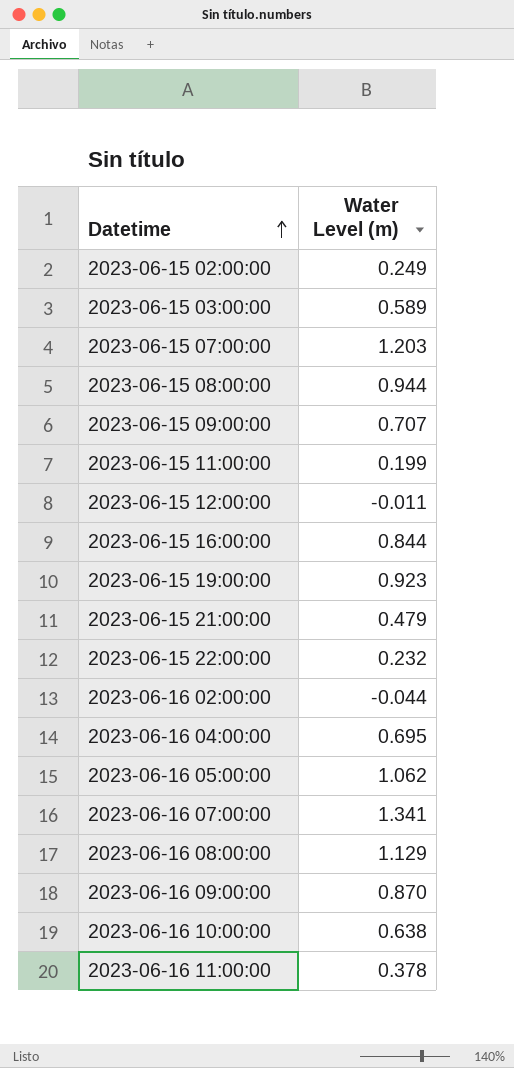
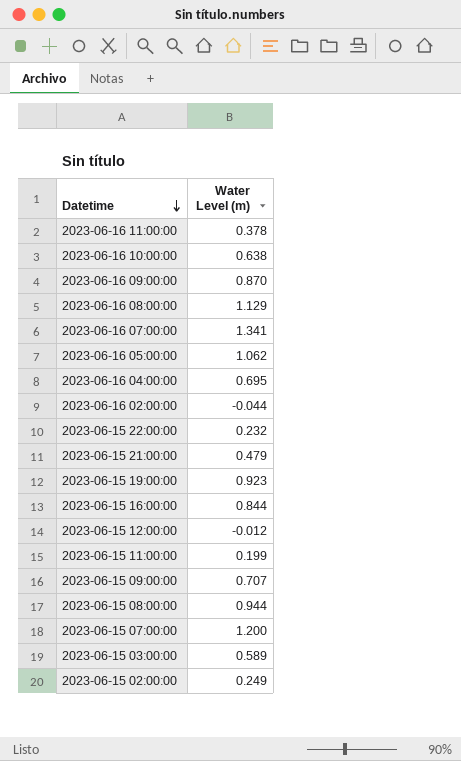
row order: Datetime ascending -> Datetime descending
2023-06-15 12:00:00 | Water Level (m): -0.011 -> -0.012
2023-06-15 07:00:00 | Water Level (m): 1.203 -> 1.200

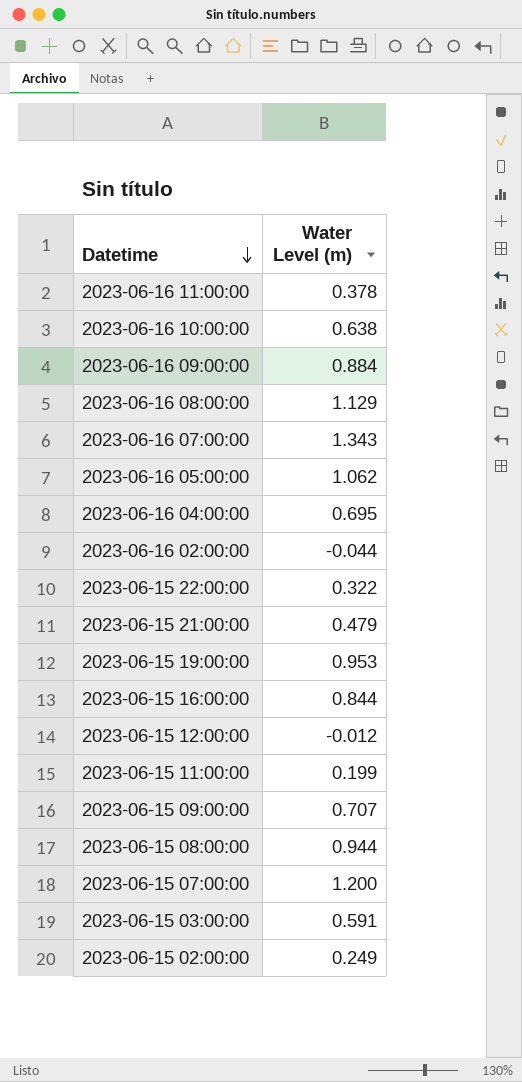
2023-06-16 09:00:00 | Water Level (m): 0.870 -> 0.884
2023-06-16 07:00:00 | Water Level (m): 1.341 -> 1.343
2023-06-15 22:00:00 | Water Level (m): 0.232 -> 0.322
2023-06-15 19:00:00 | Water Level (m): 0.923 -> 0.953
2023-06-15 03:00:00 | Water Level (m): 0.589 -> 0.591

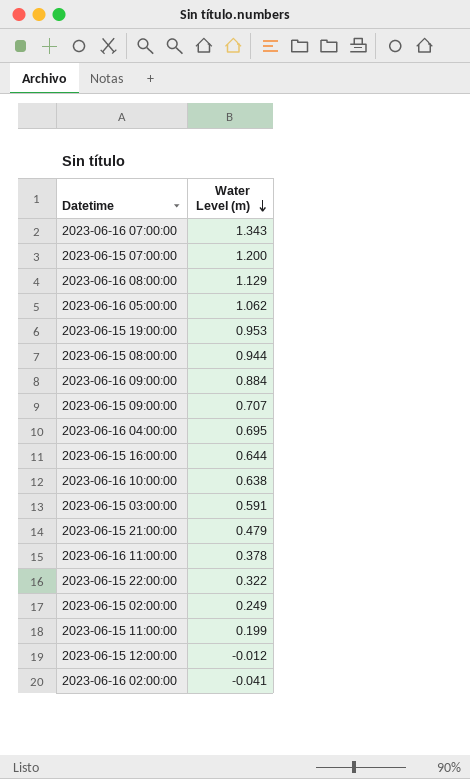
row order: Datetime descending -> Water Level (m) descending
2023-06-15 16:00:00 | Water Level (m): 0.844 -> 0.644
2023-06-16 02:00:00 | Water Level (m): -0.044 -> -0.041

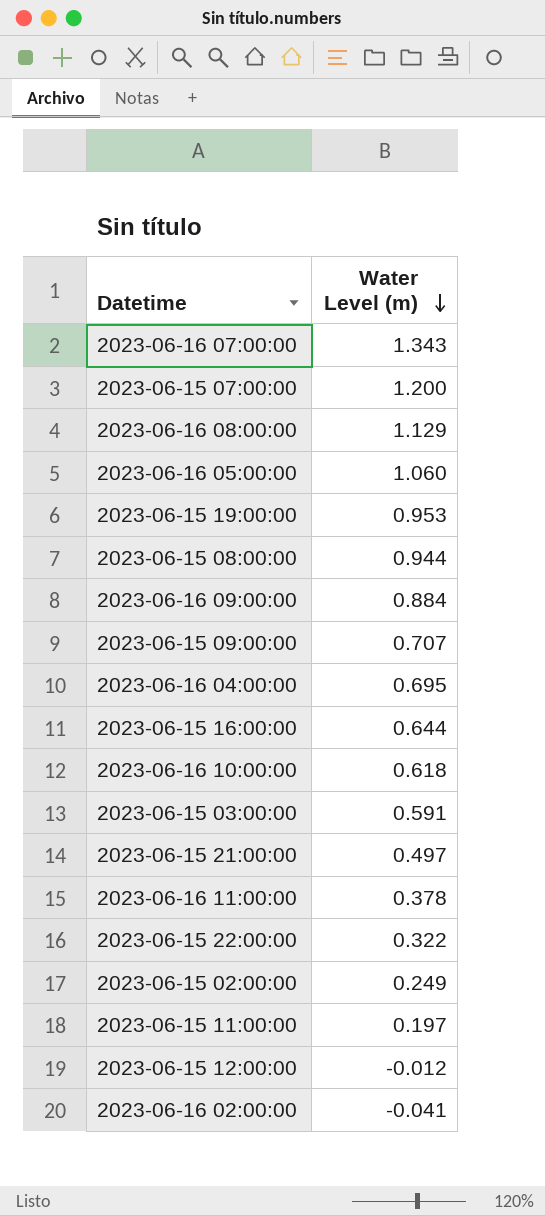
2023-06-16 05:00:00 | Water Level (m): 1.062 -> 1.060
2023-06-16 10:00:00 | Water Level (m): 0.638 -> 0.618
2023-06-15 21:00:00 | Water Level (m): 0.479 -> 0.497
2023-06-15 11:00:00 | Water Level (m): 0.199 -> 0.197

